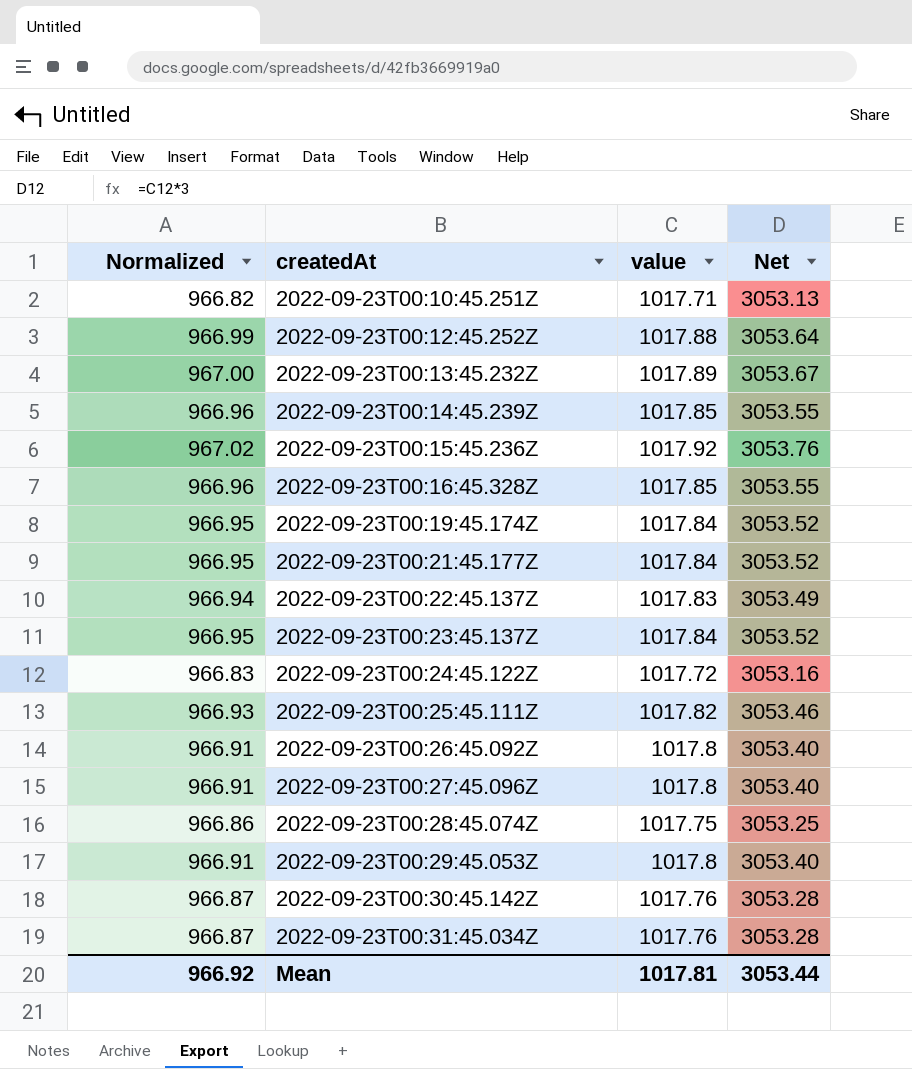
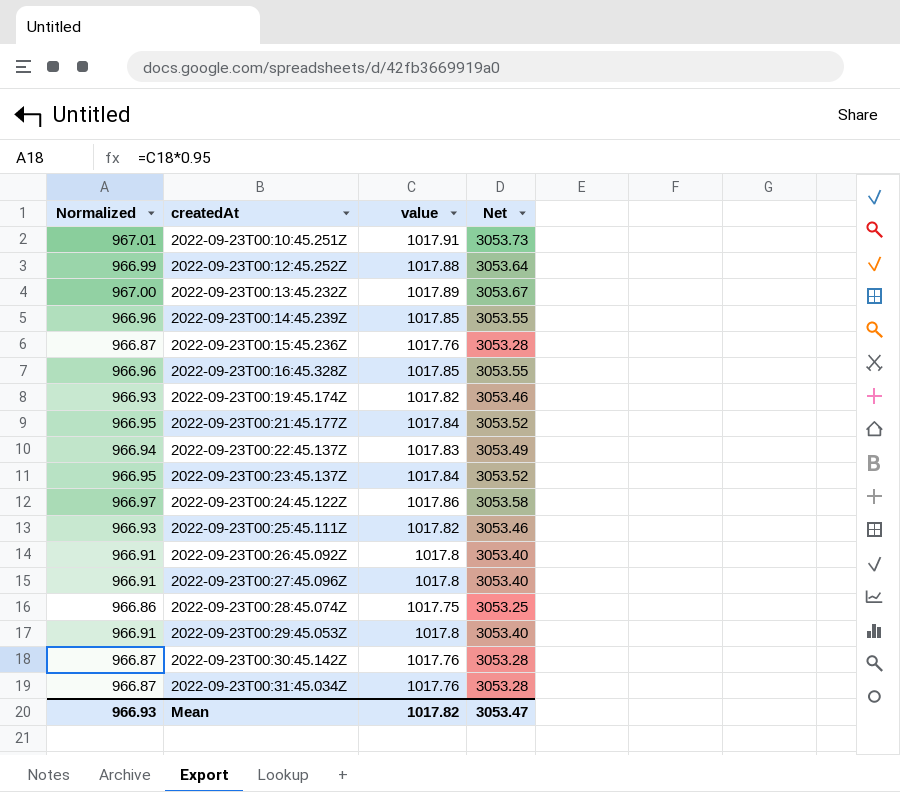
2022-09-23T00:10:45.251Z | Normalized: 966.82 -> 967.01
2022-09-23T00:10:45.251Z | value: 1017.71 -> 1017.91
2022-09-23T00:10:45.251Z | Net: 3053.13 -> 3053.73
2022-09-23T00:15:45.236Z | Normalized: 967.02 -> 966.87
2022-09-23T00:15:45.236Z | value: 1017.92 -> 1017.76
2022-09-23T00:15:45.236Z | Net: 3053.76 -> 3053.28
2022-09-23T00:19:45.174Z | Normalized: 966.95 -> 966.93
2022-09-23T00:19:45.174Z | value: 1017.84 -> 1017.82
2022-09-23T00:19:45.174Z | Net: 3053.52 -> 3053.46
2022-09-23T00:24:45.122Z | Normalized: 966.83 -> 966.97
2022-09-23T00:24:45.122Z | value: 1017.72 -> 1017.86
2022-09-23T00:24:45.122Z | Net: 3053.16 -> 3053.58
Mean | Normalized: 966.92 -> 966.93
Mean | value: 1017.81 -> 1017.82
Mean | Net: 3053.44 -> 3053.47

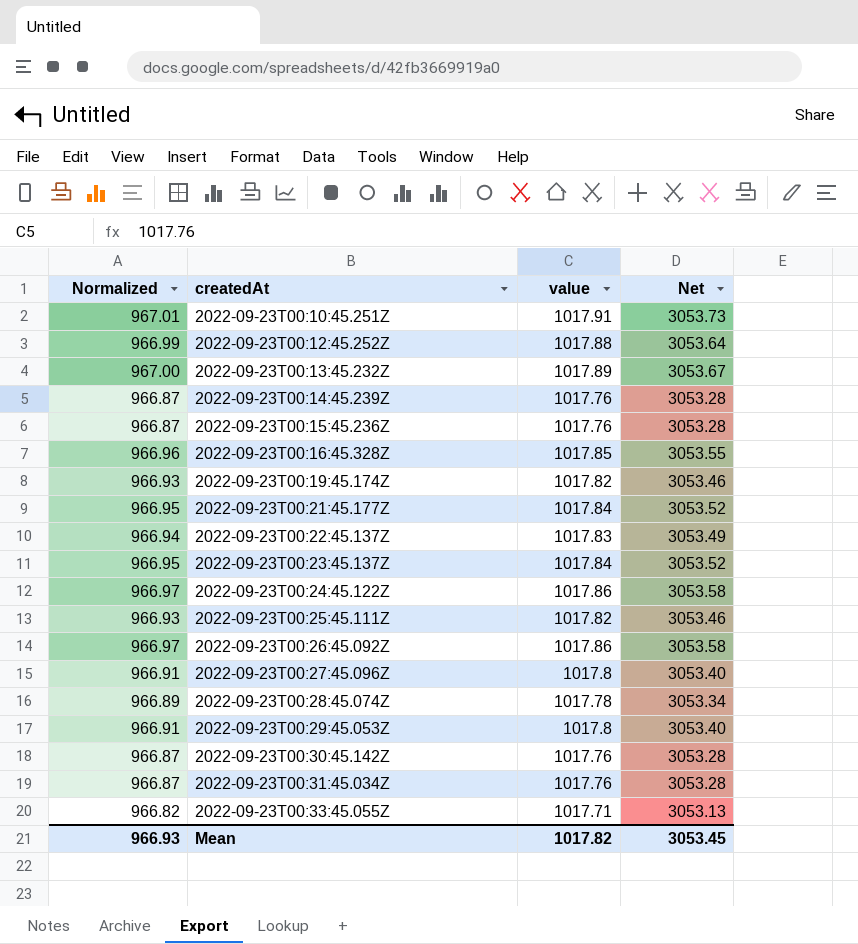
2022-09-23T00:14:45.239Z | Normalized: 966.96 -> 966.87
2022-09-23T00:14:45.239Z | value: 1017.85 -> 1017.76
2022-09-23T00:14:45.239Z | Net: 3053.55 -> 3053.28
2022-09-23T00:26:45.092Z | Normalized: 966.91 -> 966.97
2022-09-23T00:26:45.092Z | value: 1017.8 -> 1017.86
2022-09-23T00:26:45.092Z | Net: 3053.40 -> 3053.58
2022-09-23T00:28:45.074Z | Normalized: 966.86 -> 966.89
2022-09-23T00:28:45.074Z | value: 1017.75 -> 1017.78
2022-09-23T00:28:45.074Z | Net: 3053.25 -> 3053.34
row 2022-09-23T00:33:45.055Z: none -> 966.82 | 1017.71 | 3053.13
Mean | Net: 3053.47 -> 3053.45

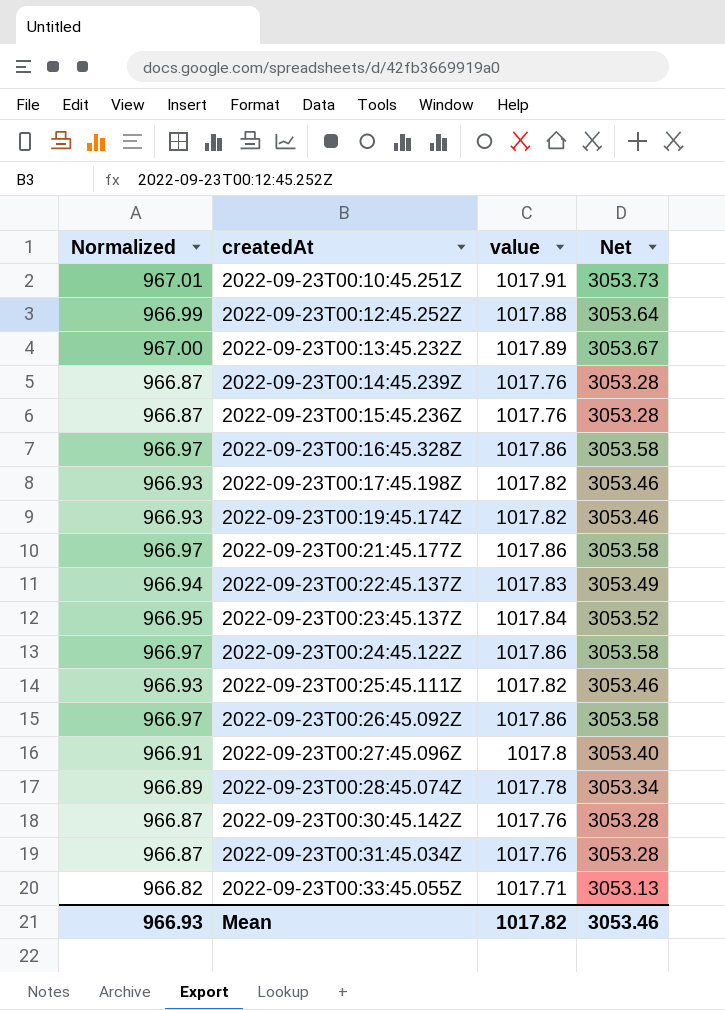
row 2022-09-23T00:29:45.053Z: 966.91 | 1017.8 | 3053.40 -> none
2022-09-23T00:16:45.328Z | Normalized: 966.96 -> 966.97
2022-09-23T00:16:45.328Z | value: 1017.85 -> 1017.86
2022-09-23T00:16:45.328Z | Net: 3053.55 -> 3053.58
row 2022-09-23T00:17:45.198Z: none -> 966.93 | 1017.82 | 3053.46
2022-09-23T00:21:45.177Z | Normalized: 966.95 -> 966.97
2022-09-23T00:21:45.177Z | value: 1017.84 -> 1017.86
2022-09-23T00:21:45.177Z | Net: 3053.52 -> 3053.58
Mean | Net: 3053.45 -> 3053.46

